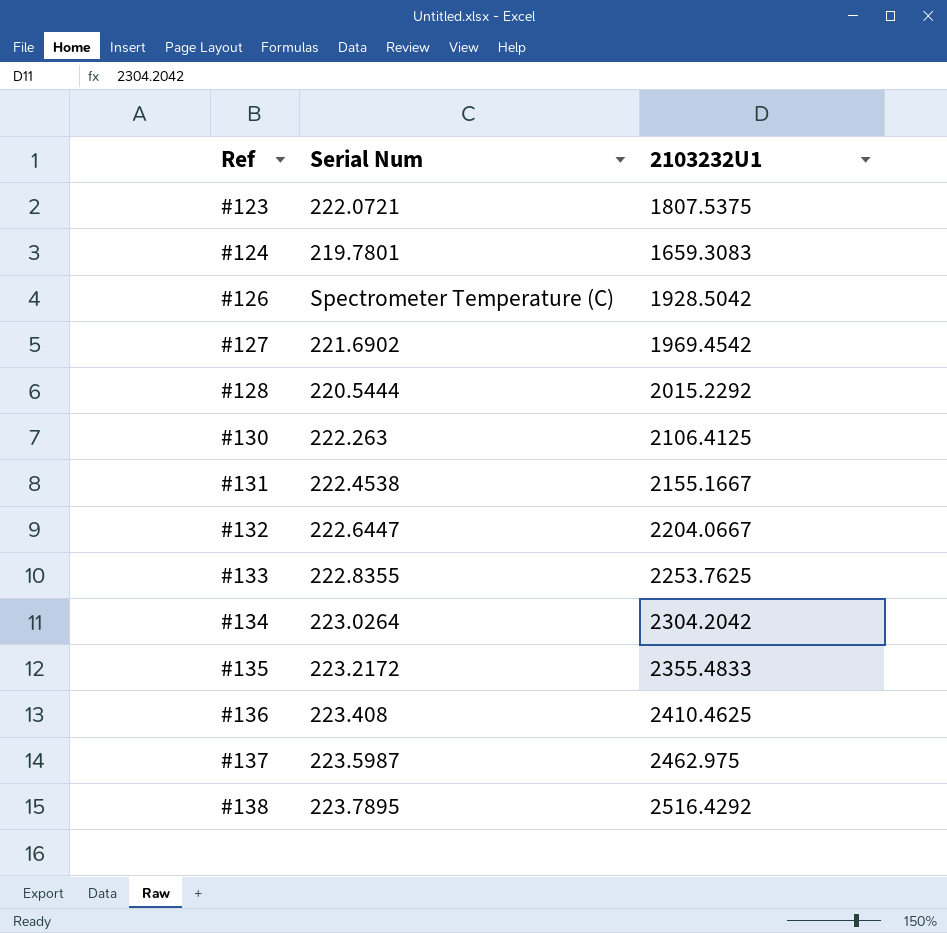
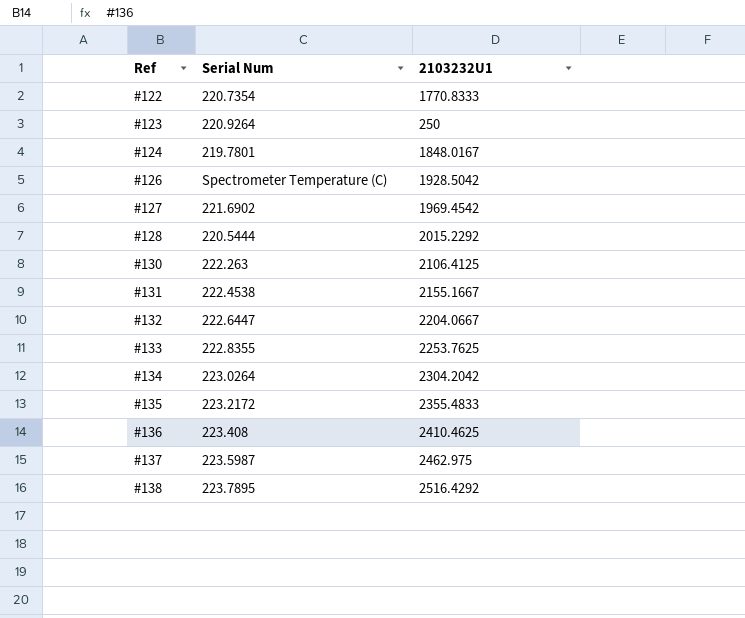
row #122: none -> 220.7354 | 1770.8333
#123 | Serial Num: 222.0721 -> 220.9264
#123 | 2103232U1: 1807.5375 -> 250
#124 | 2103232U1: 1659.3083 -> 1848.0167

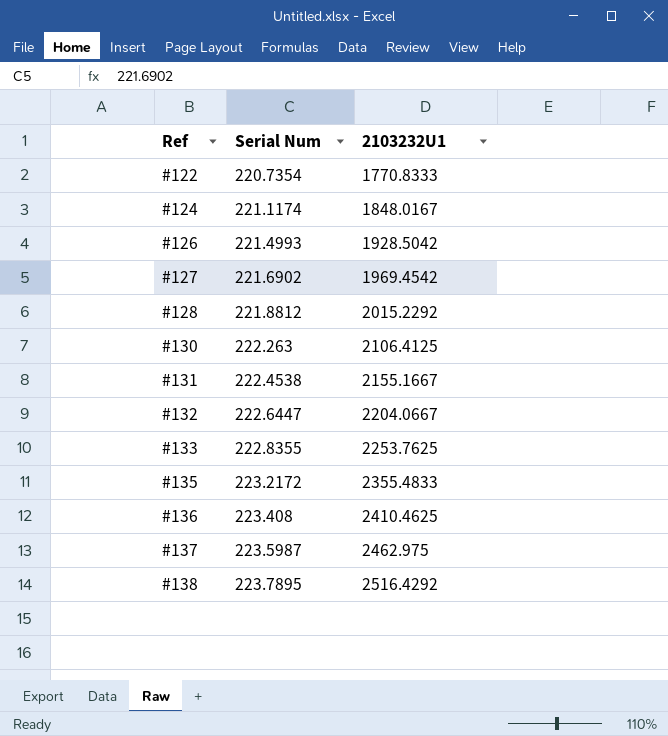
row #123: 220.9264 | 250 -> none
row #134: 223.0264 | 2304.2042 -> none
#124 | Serial Num: 219.7801 -> 221.1174
#126 | Serial Num: Spectrometer Temperature (C) -> 221.4993
#128 | Serial Num: 220.5444 -> 221.8812

